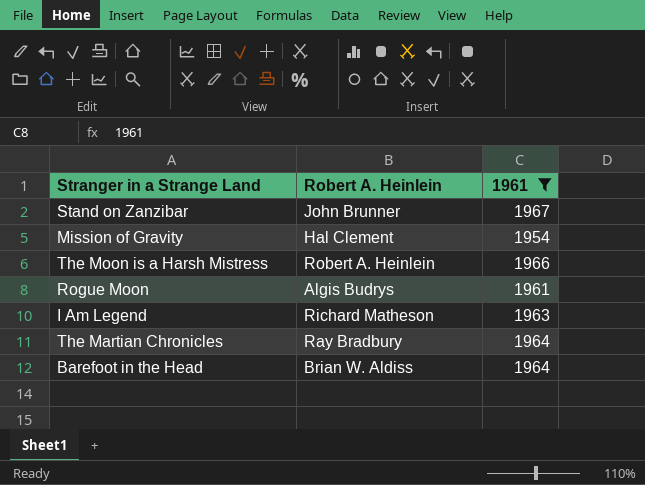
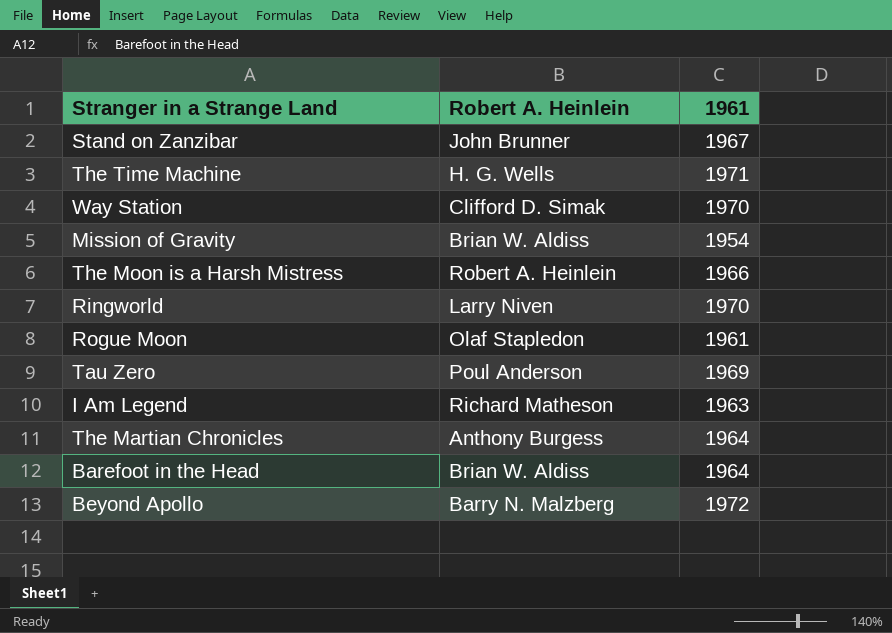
filter: 1961 <= 1967 -> none
Mission of Gravity | Robert A. Heinlein: Hal Clement -> Brian W. Aldiss
Rogue Moon | Robert A. Heinlein: Algis Budrys -> Olaf Stapledon
The Martian Chronicles | Robert A. Heinlein: Ray Bradbury -> Anthony Burgess

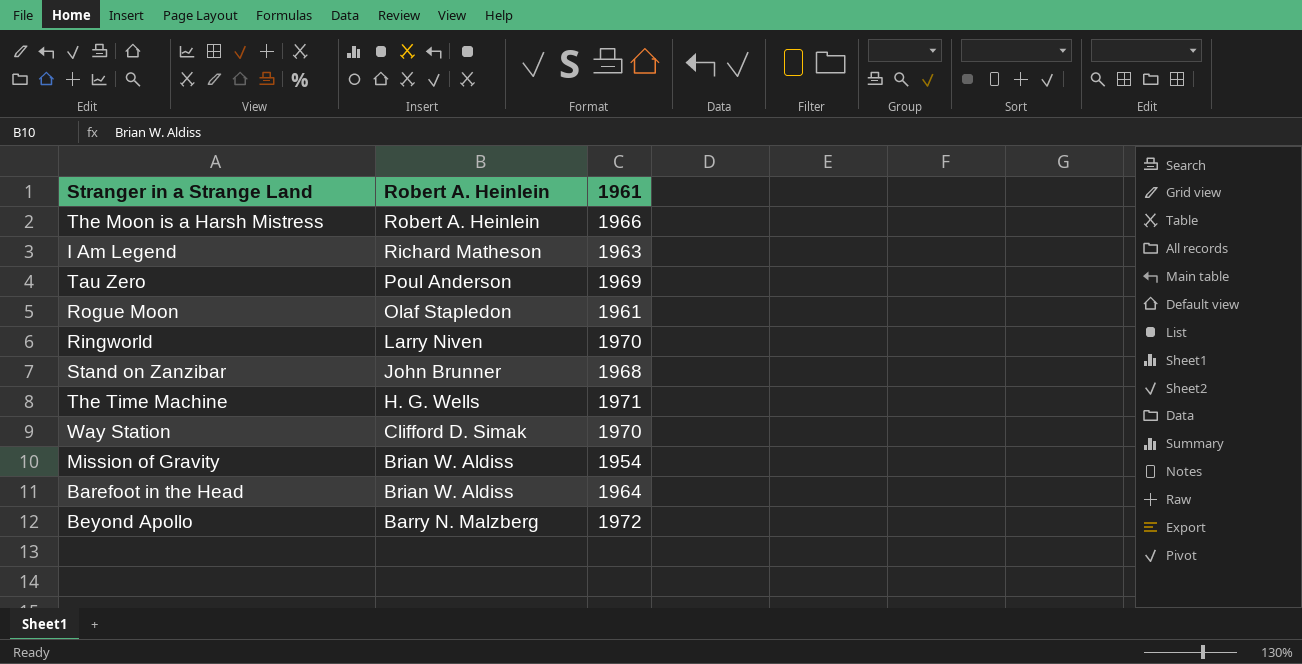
row order: none -> Robert A. Heinlein descending
row The Martian Chronicles: Anthony Burgess | 1964 -> none
Stand on Zanzibar | 1961: 1967 -> 1968

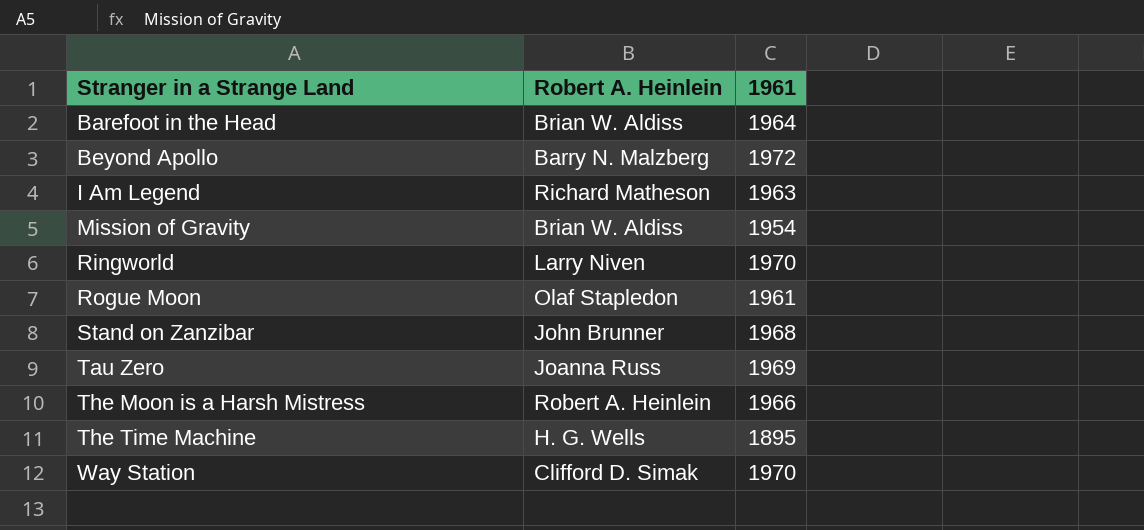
row order: Robert A. Heinlein descending -> Stranger in a Strange Land ascending
Tau Zero | Robert A. Heinlein: Poul Anderson -> Joanna Russ
The Time Machine | 1961: 1971 -> 1895

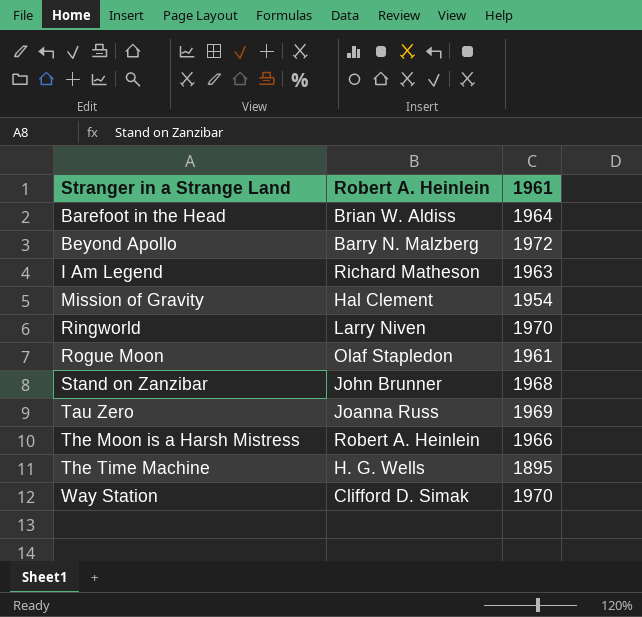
Mission of Gravity | Robert A. Heinlein: Brian W. Aldiss -> Hal Clement

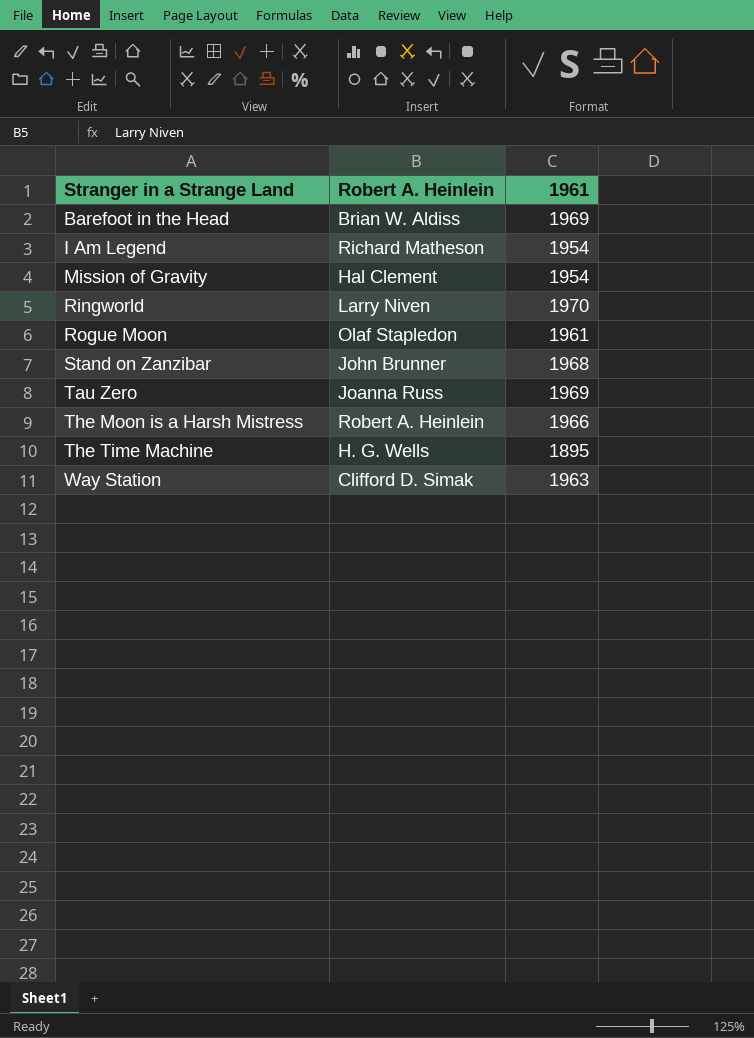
row Beyond Apollo: Barry N. Malzberg | 1972 -> none
Barefoot in the Head | 1961: 1964 -> 1969
I Am Legend | 1961: 1963 -> 1954
Way Station | 1961: 1970 -> 1963

